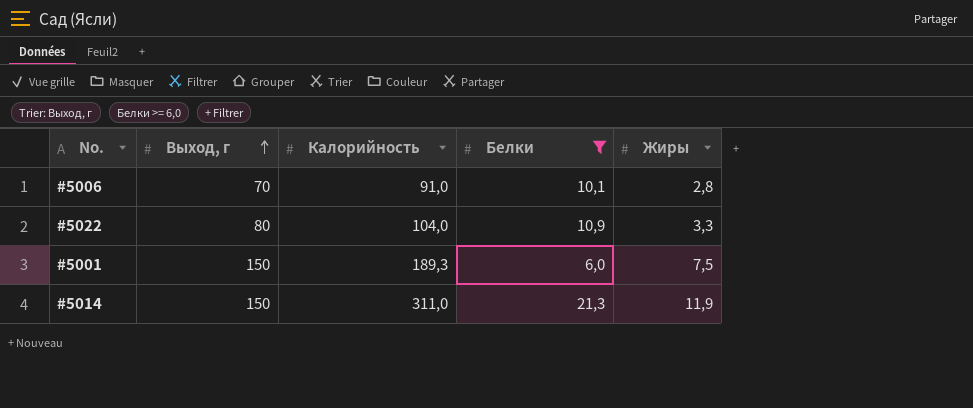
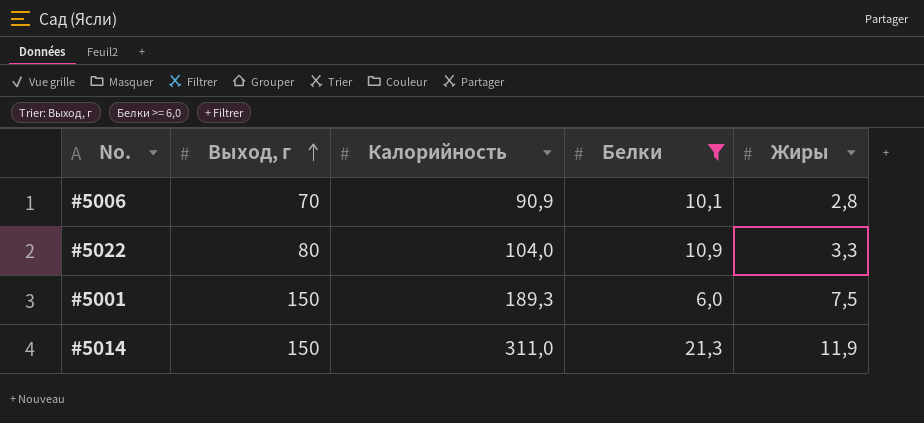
#5006 | Калорийность: 91,0 -> 90,9

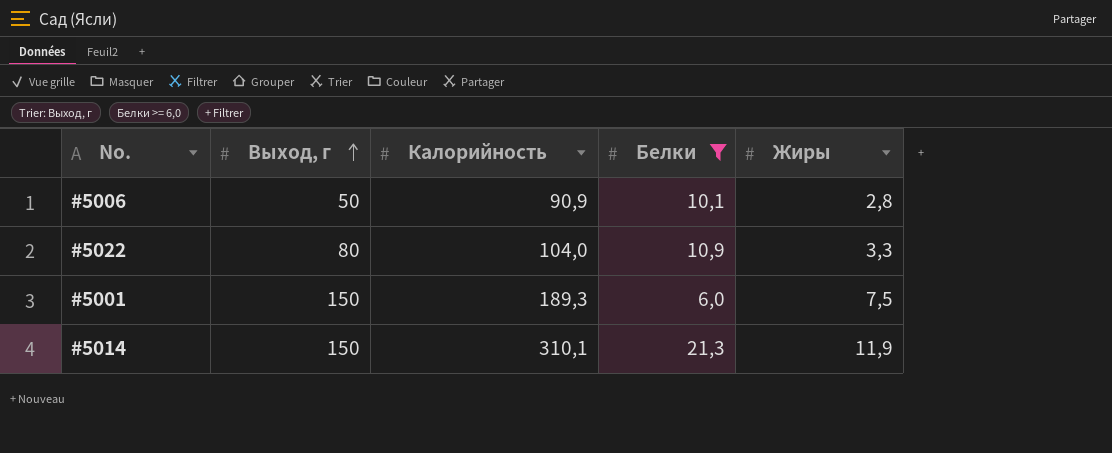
#5006 | Выход, г: 70 -> 50
#5014 | Калорийность: 311,0 -> 310,1

